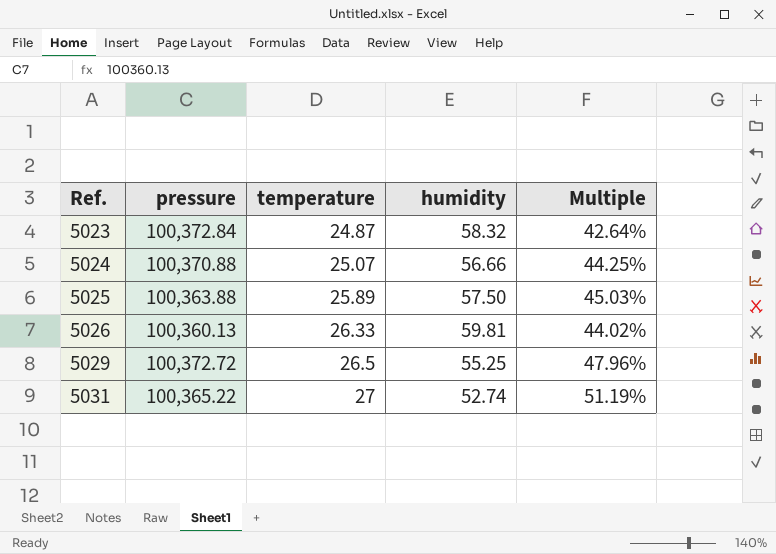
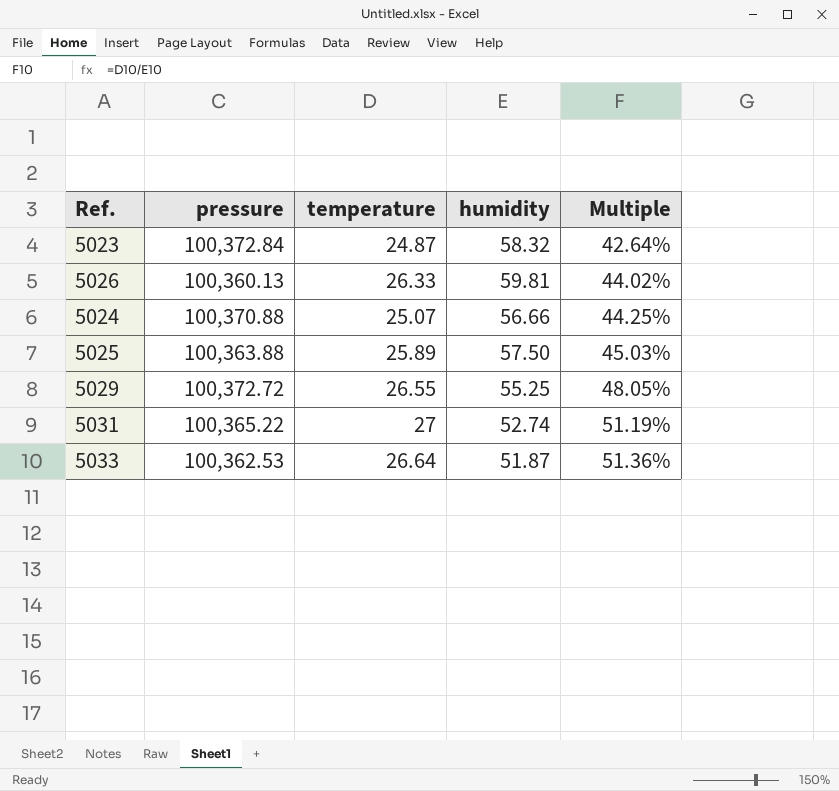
row order: Ref. ascending -> Multiple ascending
5029 | temperature: 26.5 -> 26.55
5029 | Multiple: 47.96% -> 48.05%
row 5033: none -> 100,362.53 | 26.64 | 51.87 | 51.36%

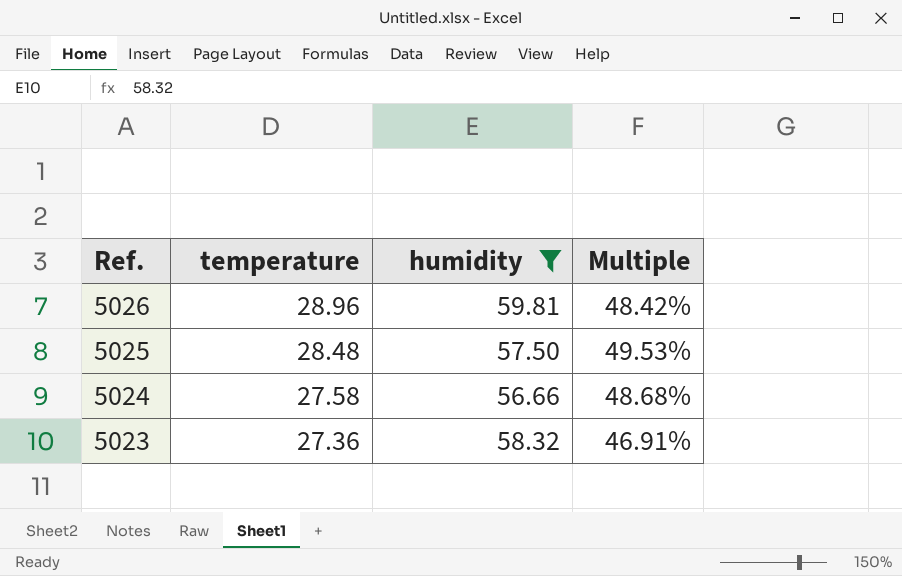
filter: none -> humidity >= 56.66
row order: Multiple ascending -> Ref. descending
column pressure | position: 2 -> none
5026 | temperature: 26.33 -> 28.96
5026 | Multiple: 44.02% -> 48.42%
5025 | temperature: 25.89 -> 28.48
5025 | Multiple: 45.03% -> 49.53%
5024 | temperature: 25.07 -> 27.58
5024 | Multiple: 44.25% -> 48.68%
5023 | temperature: 24.87 -> 27.36
5023 | Multiple: 42.64% -> 46.91%

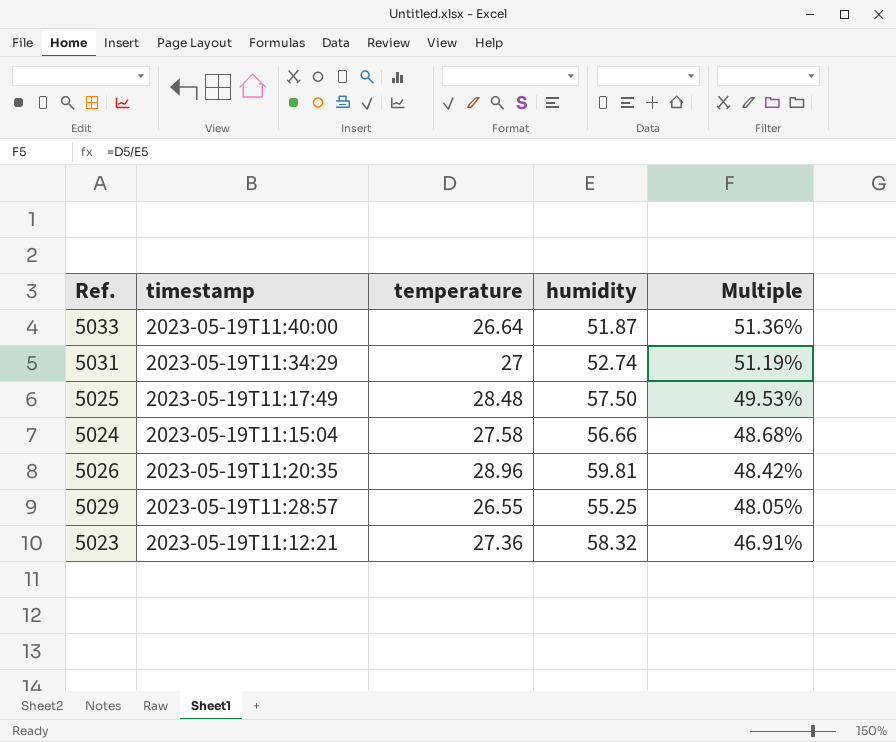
filter: humidity >= 56.66 -> none
row order: Ref. descending -> Multiple descending
column timestamp | position: none -> 2

